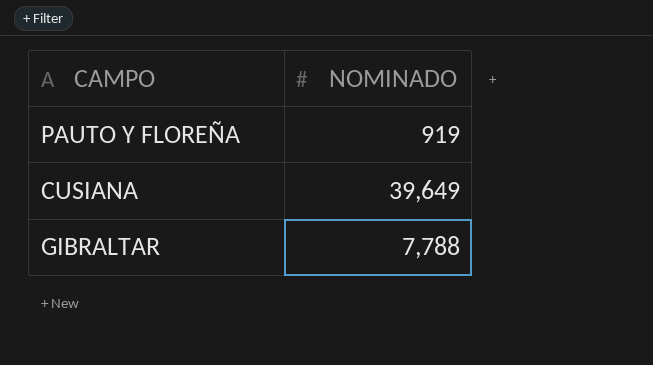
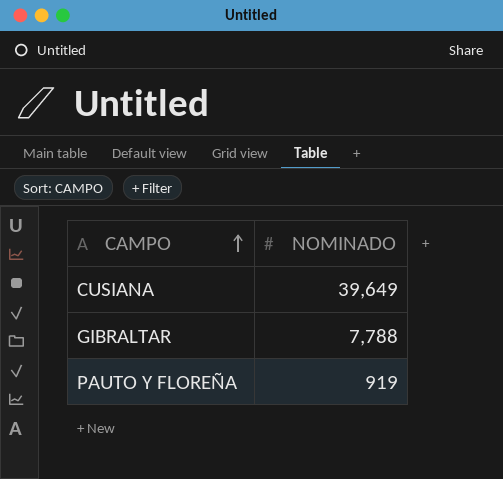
row order: none -> CAMPO ascending

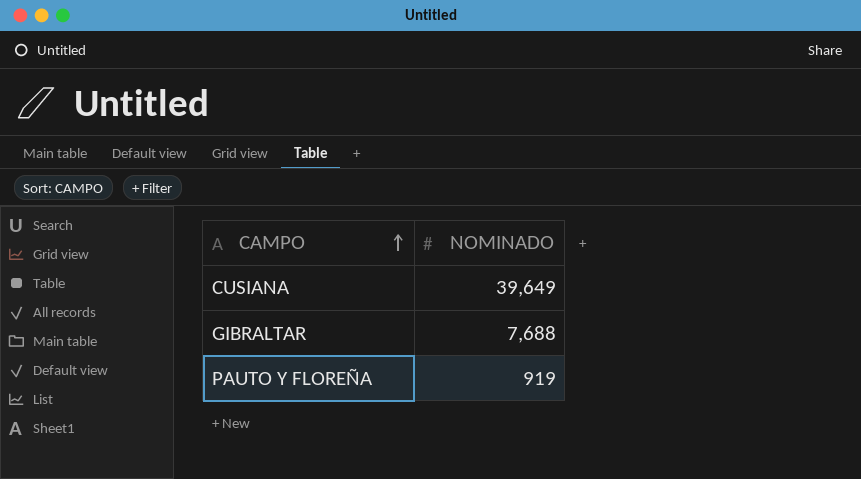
GIBRALTAR | NOMINADO: 7,788 -> 7,688

